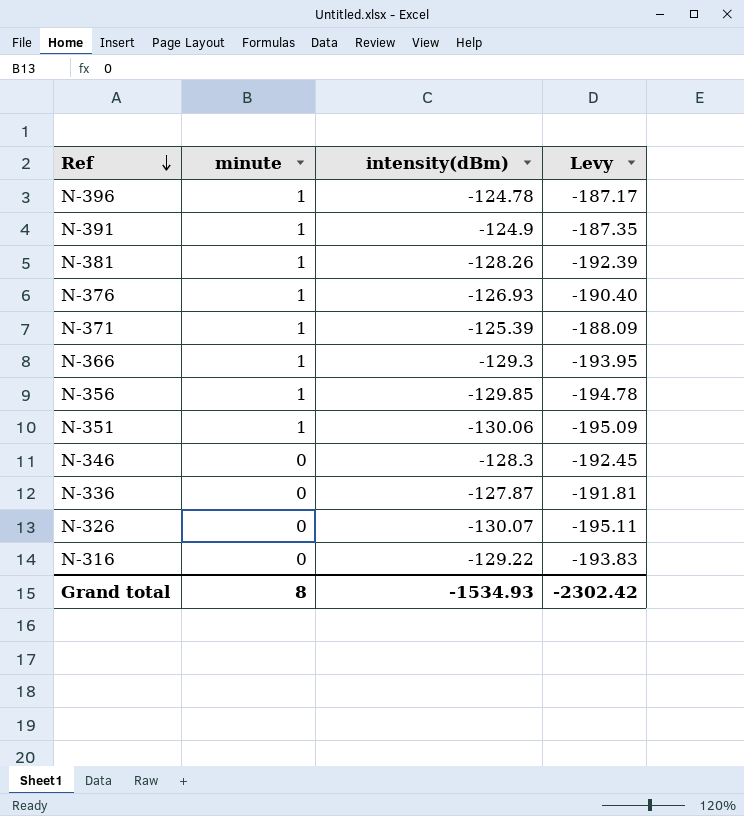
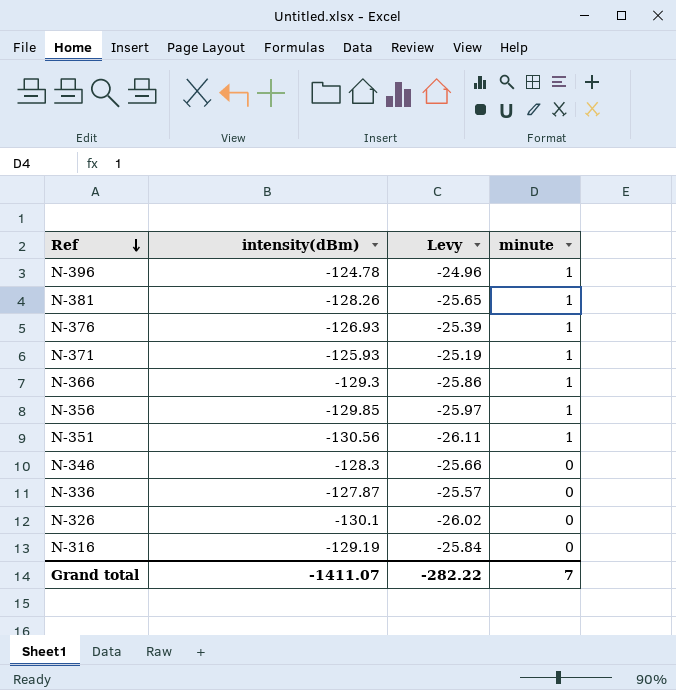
column Levy | formula: [intensity(dBm)] * 1.5 -> [intensity(dBm)] * 0.2
column minute | position: 2 -> 4
row N-391: 1 | -124.9 | -187.35 -> none
N-371 | intensity(dBm): -125.39 -> -125.93
N-351 | intensity(dBm): -130.06 -> -130.56
N-326 | intensity(dBm): -130.07 -> -130.1
N-316 | intensity(dBm): -129.22 -> -129.19
Grand total | intensity(dBm): -1534.93 -> -1411.07
Grand total | Levy: -2302.42 -> -282.22
Grand total | minute: 8 -> 7

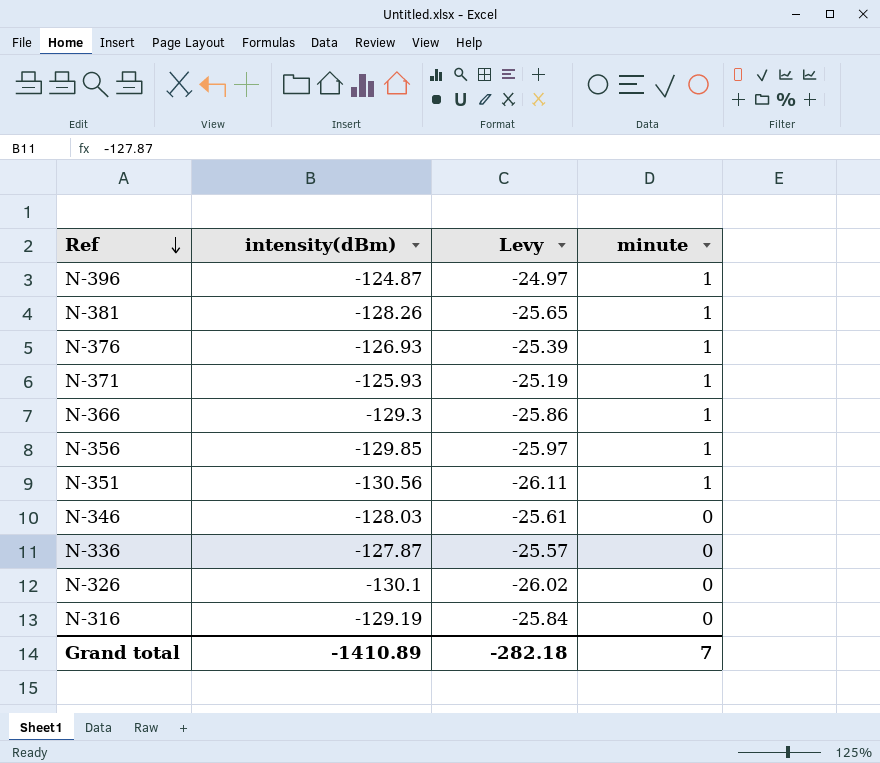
N-396 | intensity(dBm): -124.78 -> -124.87
N-396 | Levy: -24.96 -> -24.97
N-346 | intensity(dBm): -128.3 -> -128.03
N-346 | Levy: -25.66 -> -25.61
Grand total | intensity(dBm): -1411.07 -> -1410.89
Grand total | Levy: -282.22 -> -282.18

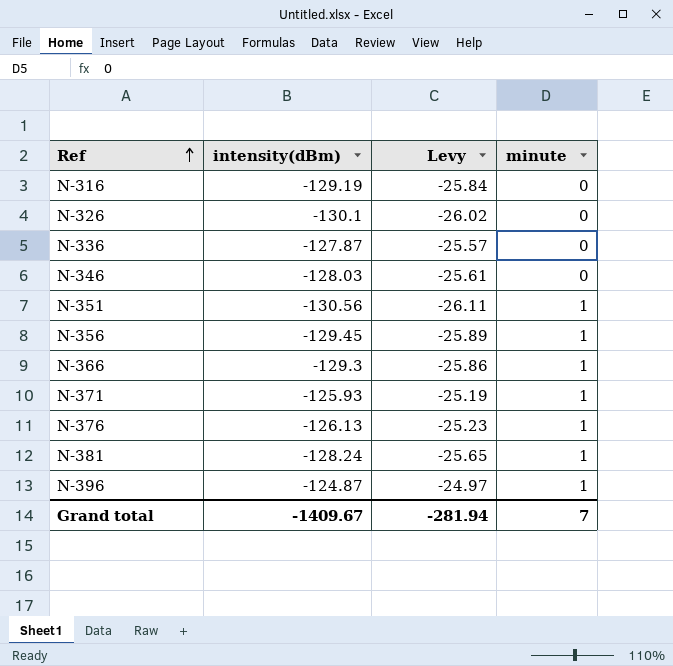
row order: Ref descending -> Ref ascending
N-356 | intensity(dBm): -129.85 -> -129.45
N-356 | Levy: -25.97 -> -25.89
N-376 | intensity(dBm): -126.93 -> -126.13
N-376 | Levy: -25.39 -> -25.23
N-381 | intensity(dBm): -128.26 -> -128.24
Grand total | intensity(dBm): -1410.89 -> -1409.67
Grand total | Levy: -282.18 -> -281.94

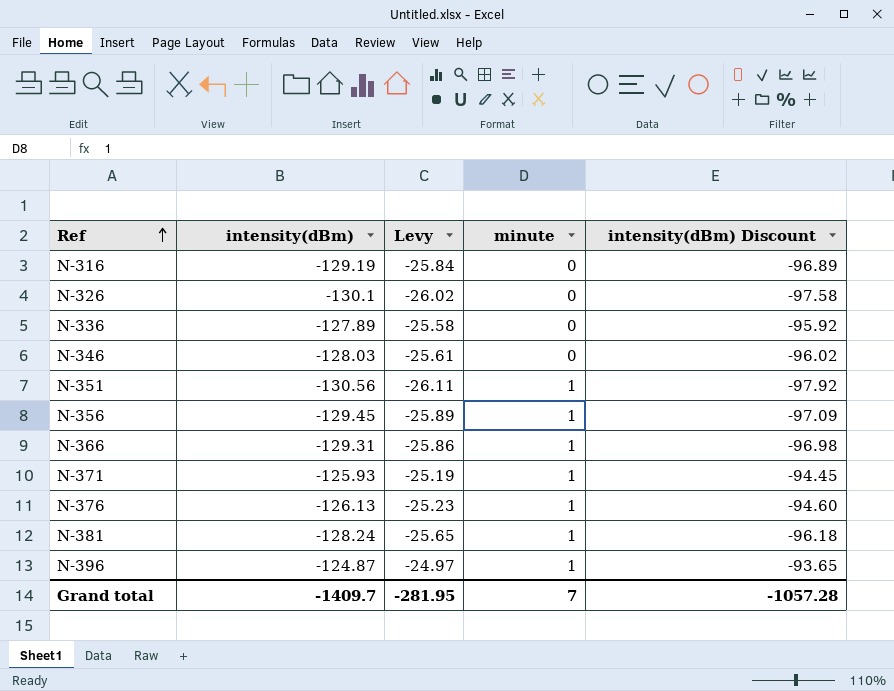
column intensity(dBm) Discount | formula: none -> [intensity(dBm)] * 0.75
N-336 | intensity(dBm): -127.87 -> -127.89
N-336 | Levy: -25.57 -> -25.58
N-366 | intensity(dBm): -129.3 -> -129.31
Grand total | intensity(dBm): -1409.67 -> -1409.7
Grand total | Levy: -281.94 -> -281.95

